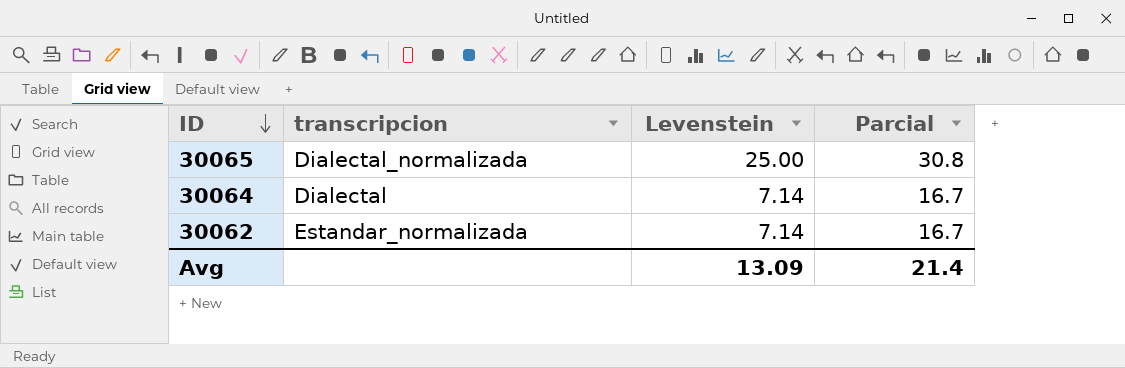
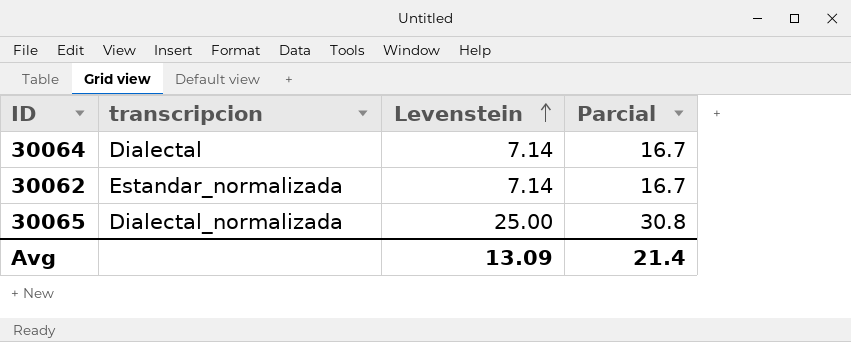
row order: ID descending -> Levenstein ascending

